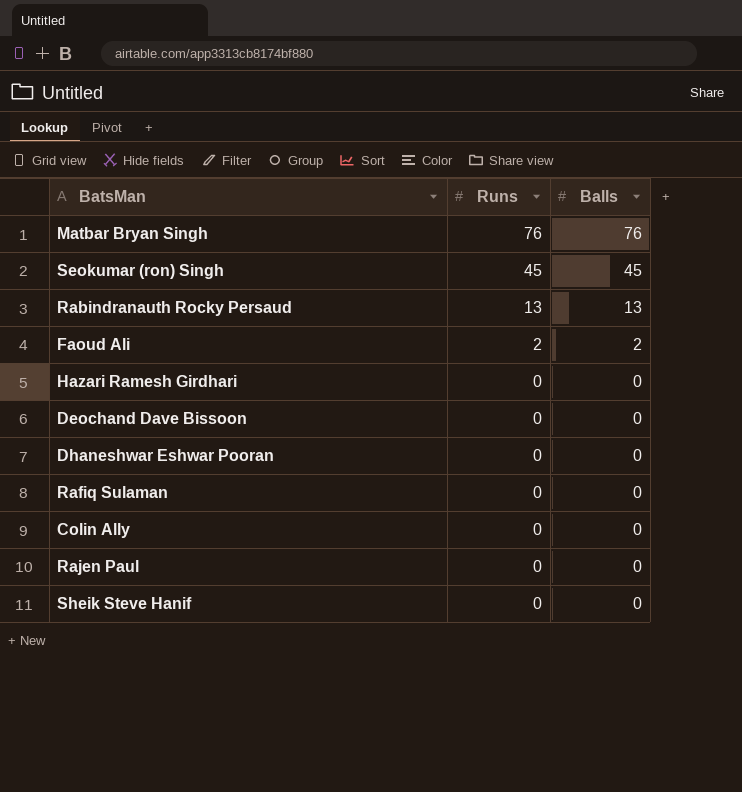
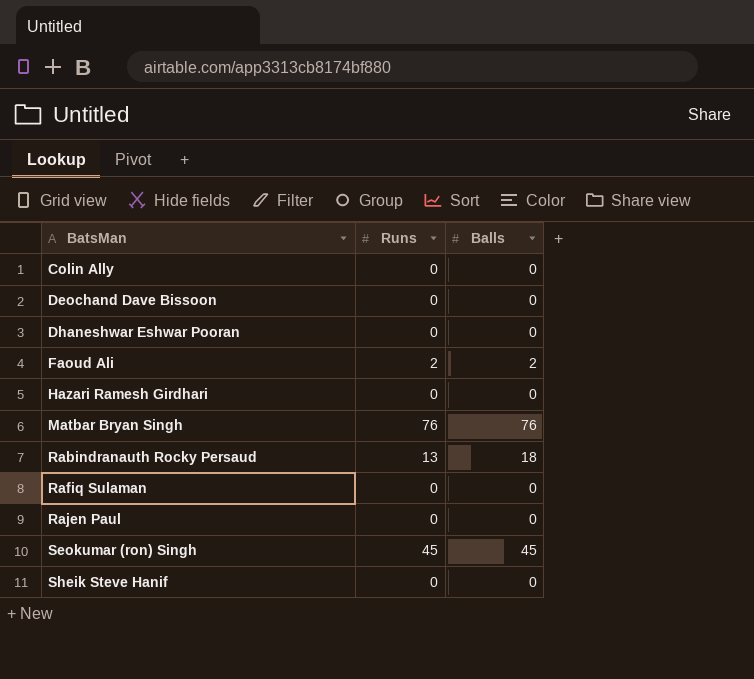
row order: Runs descending -> BatsMan ascending
Rabindranauth Rocky Persaud | Balls: 13 -> 18

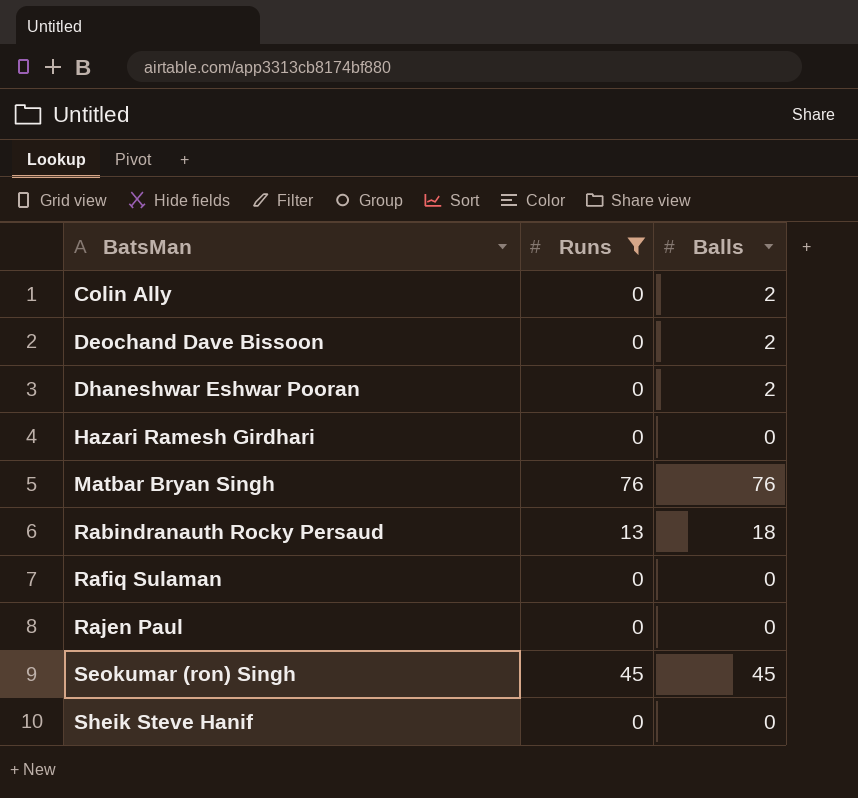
filter: none -> Runs != 2
Colin Ally | Balls: 0 -> 2
Deochand Dave Bissoon | Balls: 0 -> 2
Dhaneshwar Eshwar Pooran | Balls: 0 -> 2

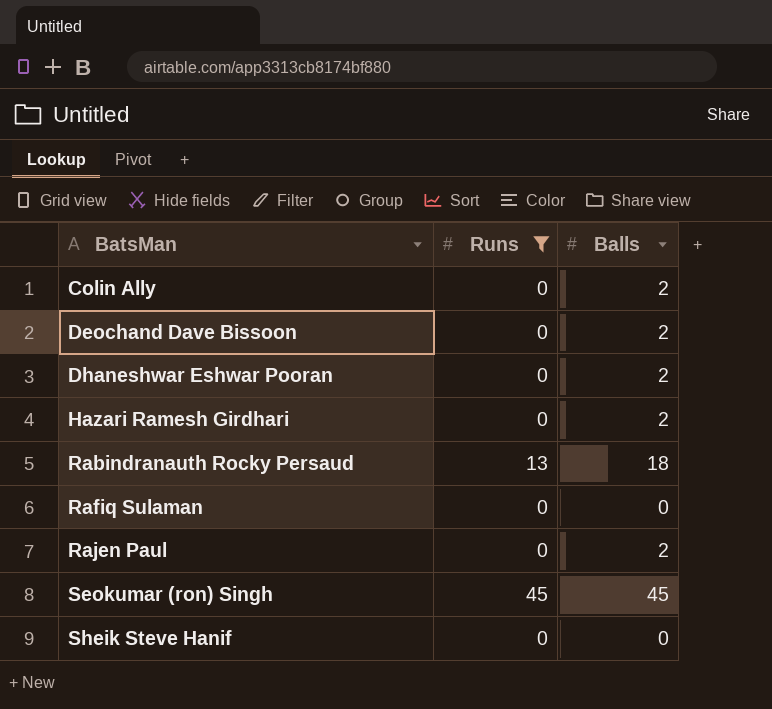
row Matbar Bryan Singh: 76 | 76 -> none
Hazari Ramesh Girdhari | Balls: 0 -> 2
Rajen Paul | Balls: 0 -> 2

